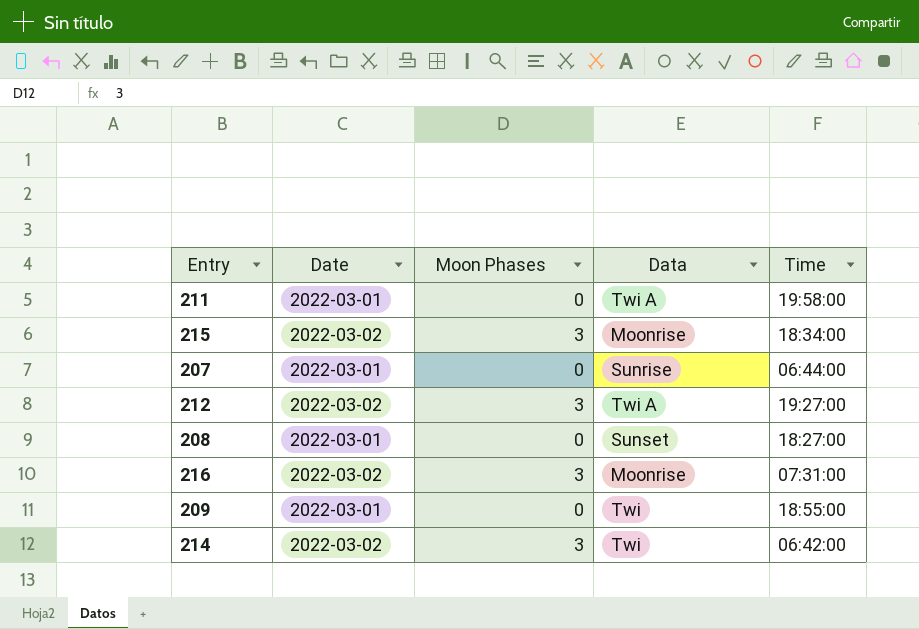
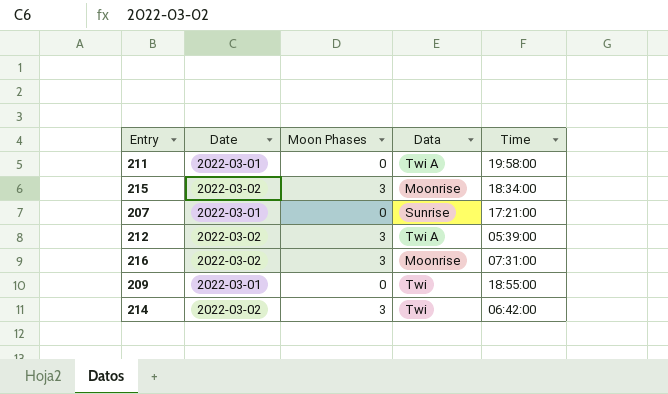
row 208: 2022-03-01 | 0 | Sunset | 18:27:00 -> none
207 | Time: 06:44:00 -> 17:21:00
212 | Time: 19:27:00 -> 05:39:00

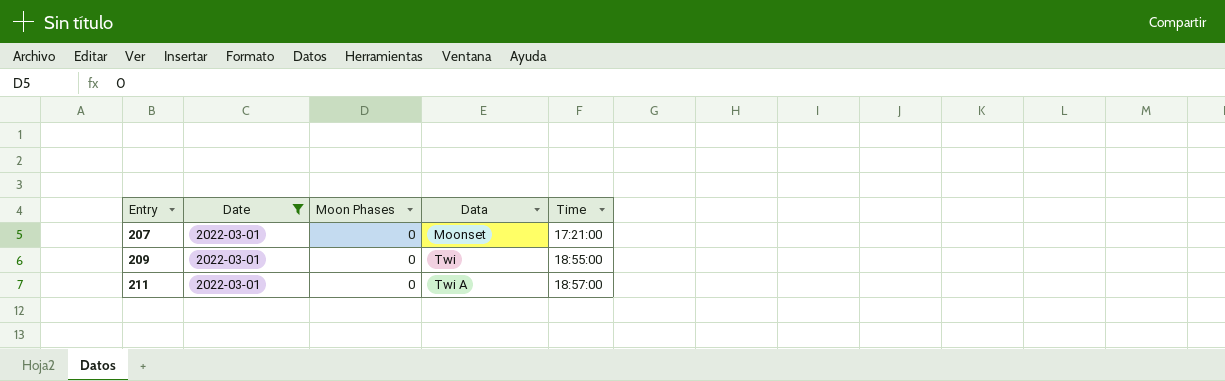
filter: none -> Date = 2022-03-01
row order: none -> Entry ascending
207 | Data: Sunrise -> Moonset
211 | Time: 19:58:00 -> 18:57:00

